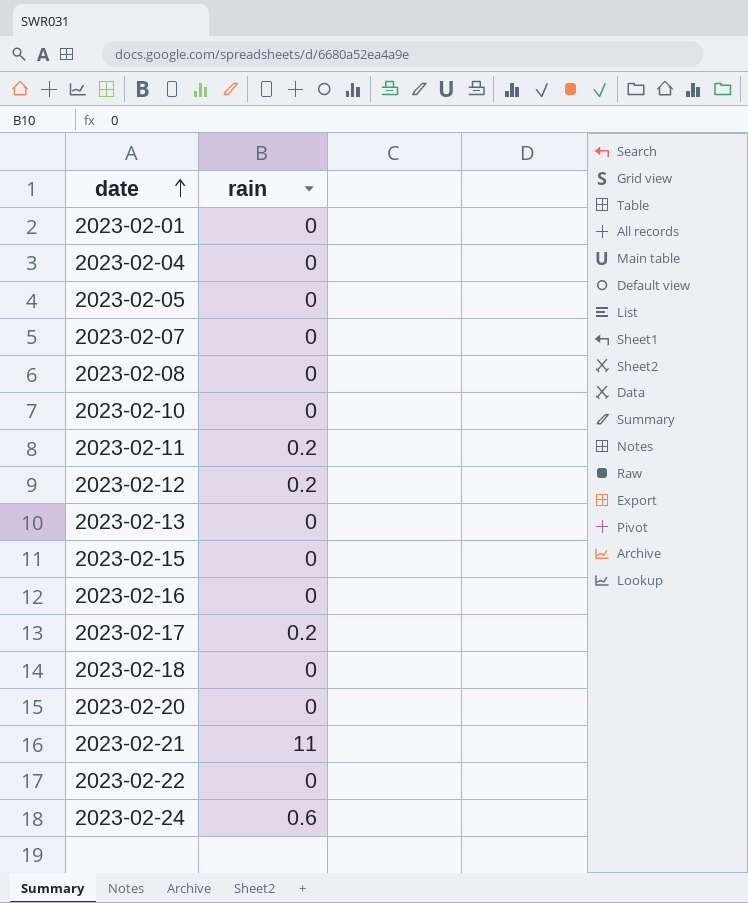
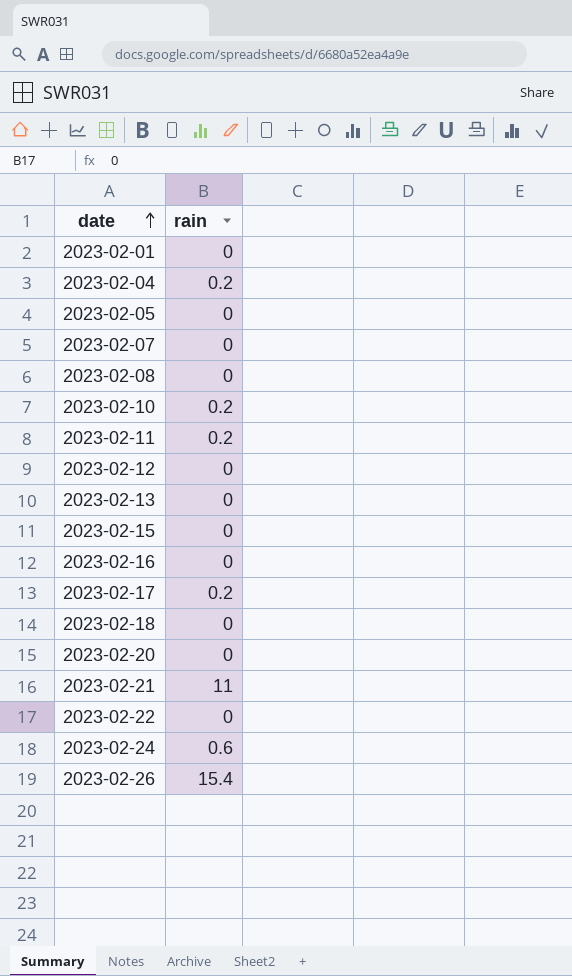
2023-02-04 | rain: 0 -> 0.2
2023-02-10 | rain: 0 -> 0.2
2023-02-12 | rain: 0.2 -> 0
row 2023-02-26: none -> 15.4

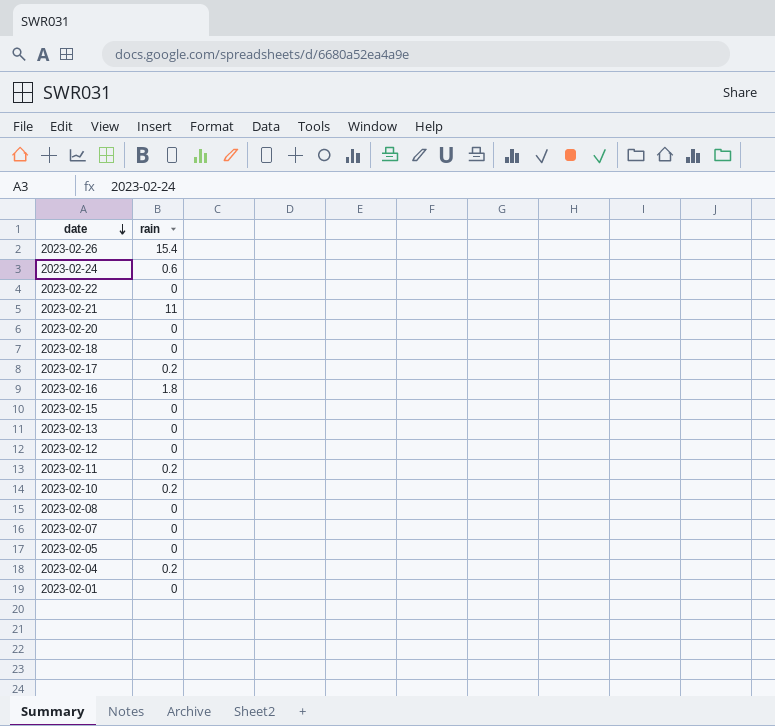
row order: date ascending -> date descending
2023-02-16 | rain: 0 -> 1.8

